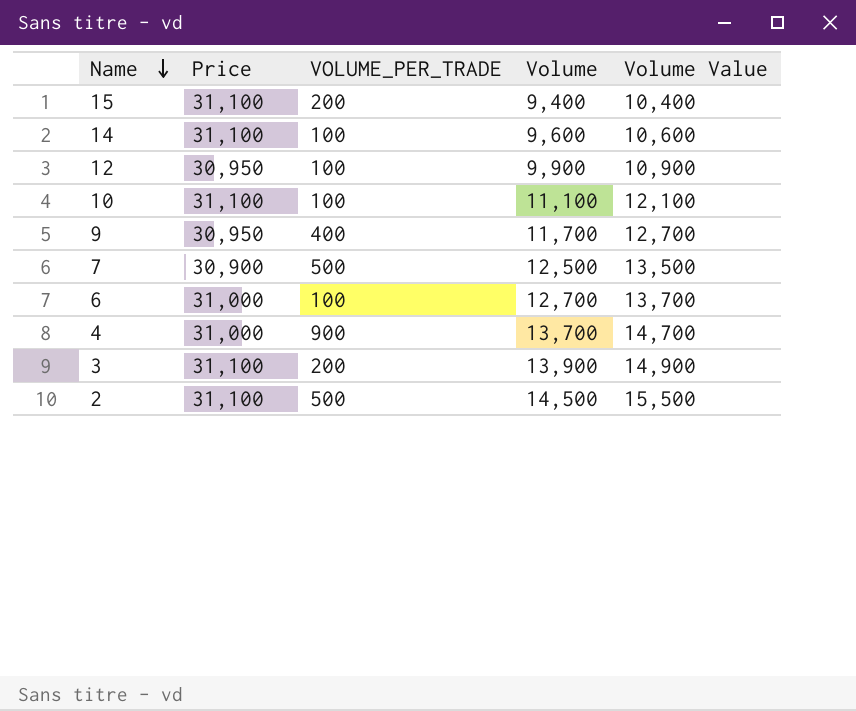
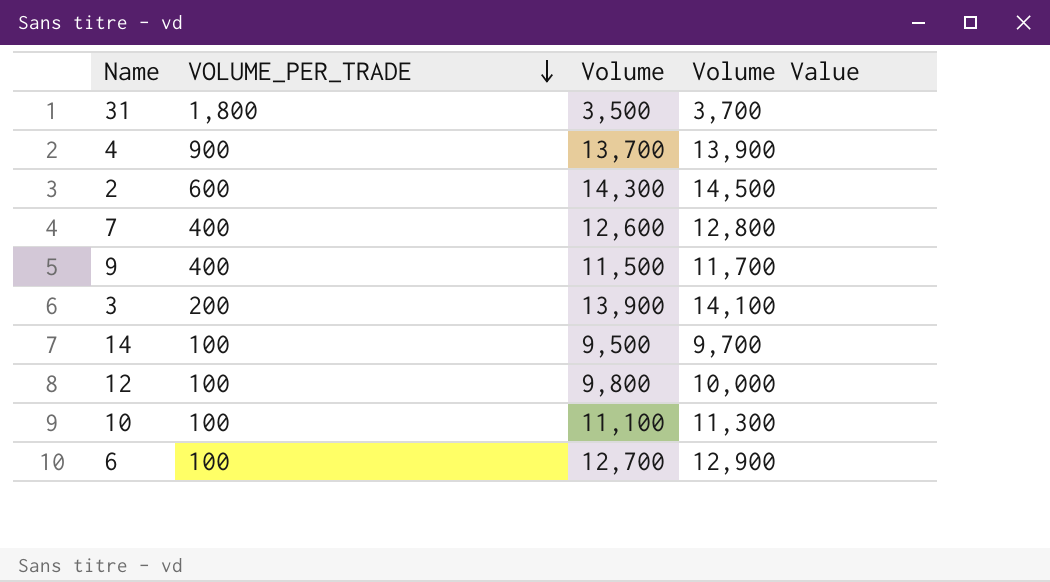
row order: Name descending -> VOLUME_PER_TRADE descending
column Price | position: 2 -> none
column Volume Value | formula: [Volume] + 1000 -> [Volume] + 200
row 15: 31,100 | 200 | 9,400 | 10,400 -> none
row 31: none -> 1,800 | 3,500 | 3,700
2 | VOLUME_PER_TRADE: 500 -> 600
2 | Volume: 14,500 -> 14,300
7 | VOLUME_PER_TRADE: 500 -> 400
7 | Volume: 12,500 -> 12,600
9 | Volume: 11,700 -> 11,500
14 | Volume: 9,600 -> 9,500
12 | Volume: 9,900 -> 9,800

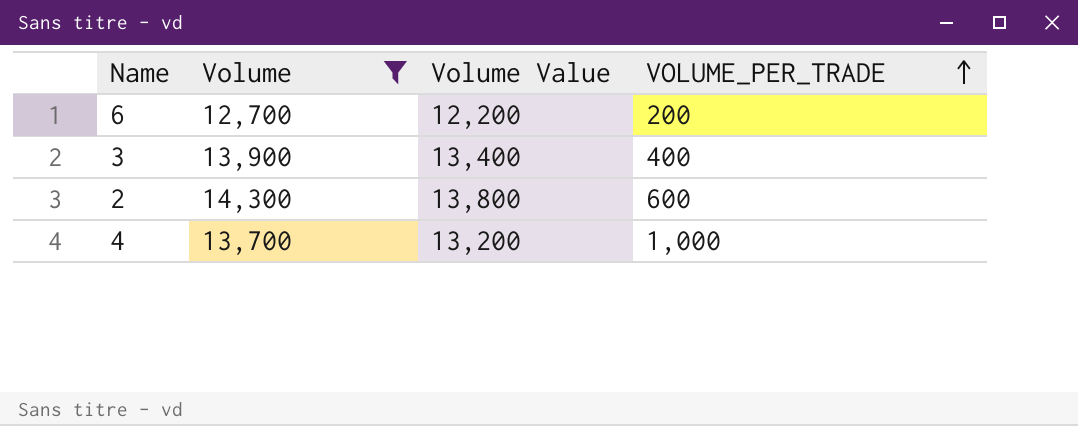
filter: none -> Volume >= 12,700
row order: VOLUME_PER_TRADE descending -> VOLUME_PER_TRADE ascending
column Volume Value | formula: [Volume] + 200 -> [Volume] - 500
column VOLUME_PER_TRADE | position: 2 -> 4
6 | VOLUME_PER_TRADE: 100 -> 200
3 | VOLUME_PER_TRADE: 200 -> 400
4 | VOLUME_PER_TRADE: 900 -> 1,000

